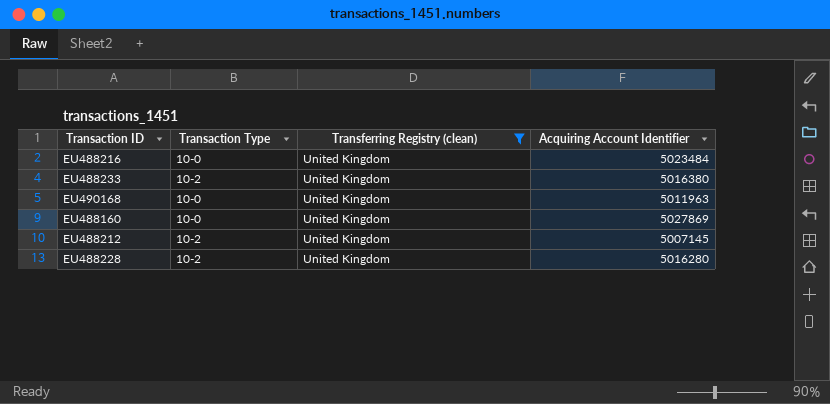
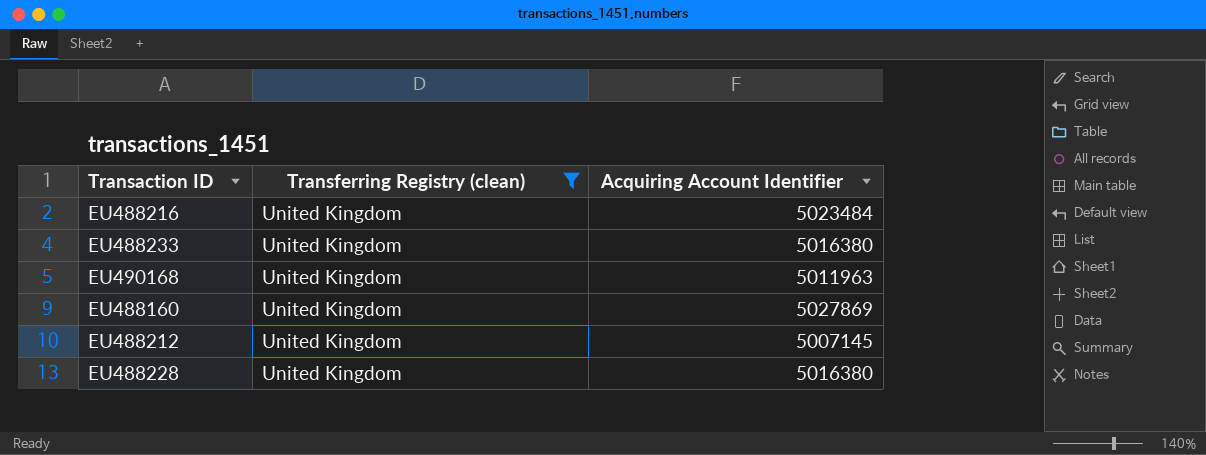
column Transaction Type | position: 2 -> none
EU488228 | Acquiring Account Identifier: 5016280 -> 5016380

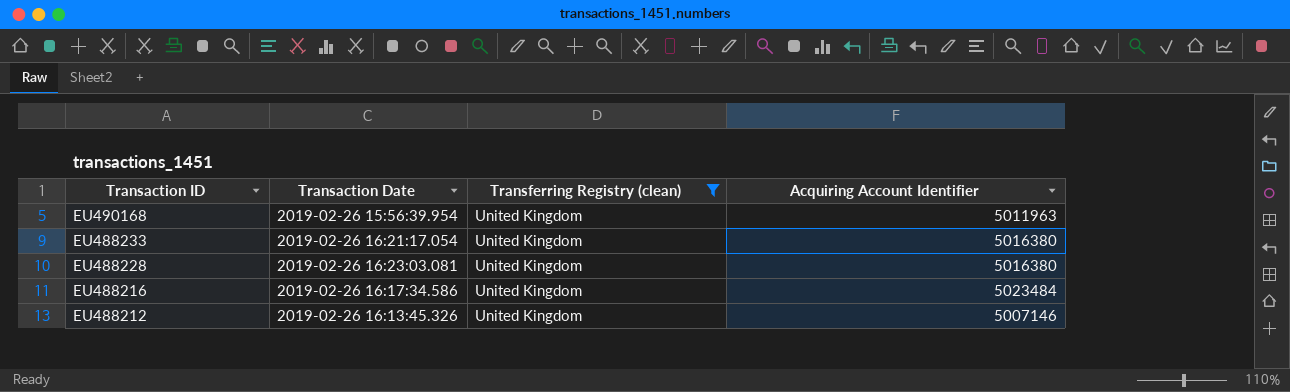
row order: none -> Transaction ID descending
column Transaction Date | position: none -> 2
row EU488160: United Kingdom | 5027869 -> none
EU488212 | Acquiring Account Identifier: 5007145 -> 5007146

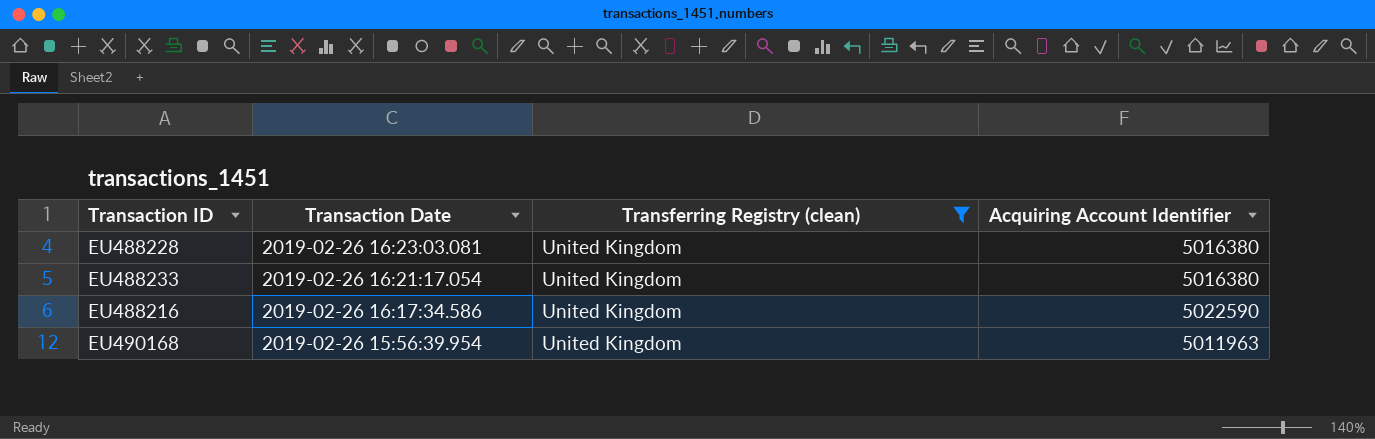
row order: Transaction ID descending -> Transaction Date descending
row EU488212: 2019-02-26 16:13:45.326 | United Kingdom | 5007146 -> none
EU488216 | Acquiring Account Identifier: 5023484 -> 5022590

